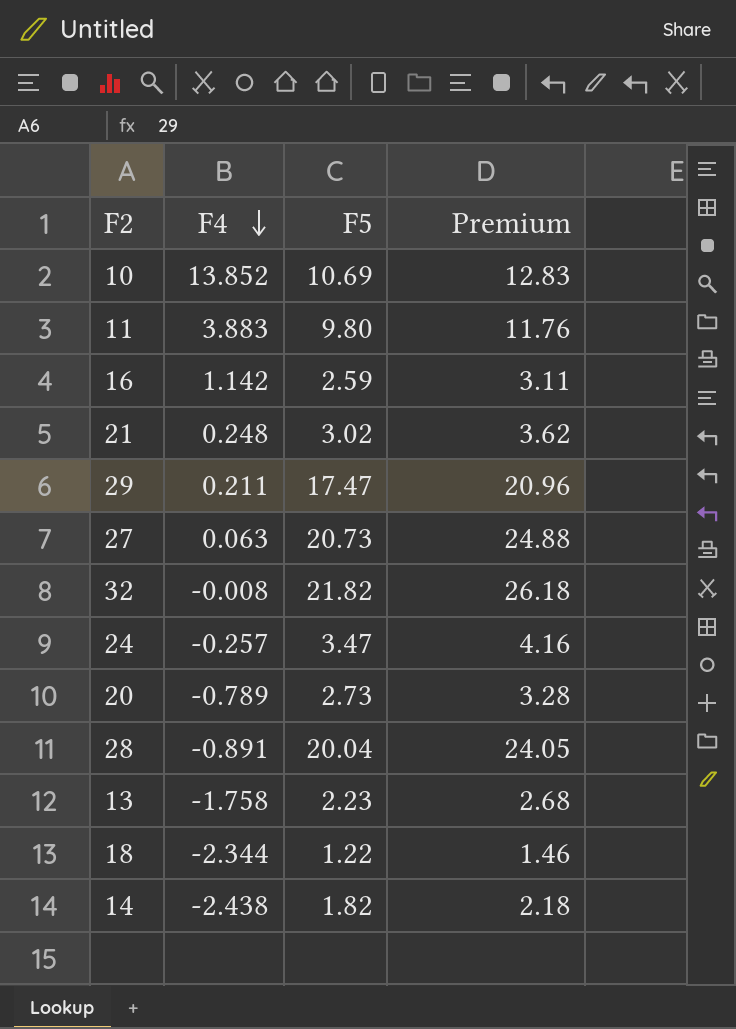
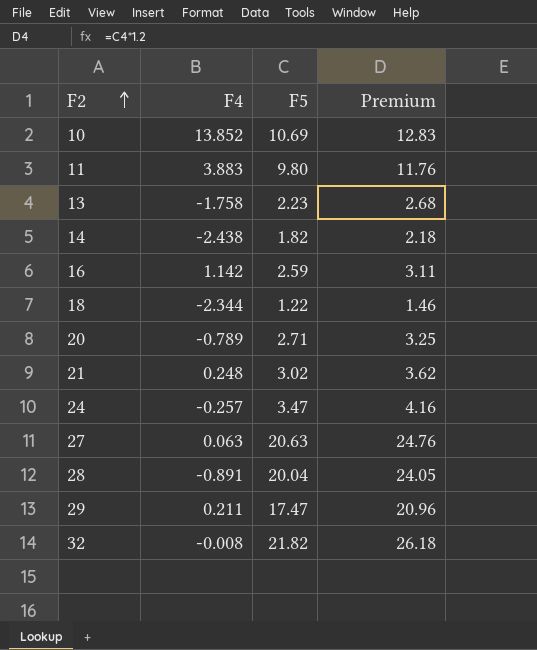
row order: F4 descending -> F2 ascending
20 | F5: 2.73 -> 2.71
20 | Premium: 3.28 -> 3.25
27 | F5: 20.73 -> 20.63
27 | Premium: 24.88 -> 24.76

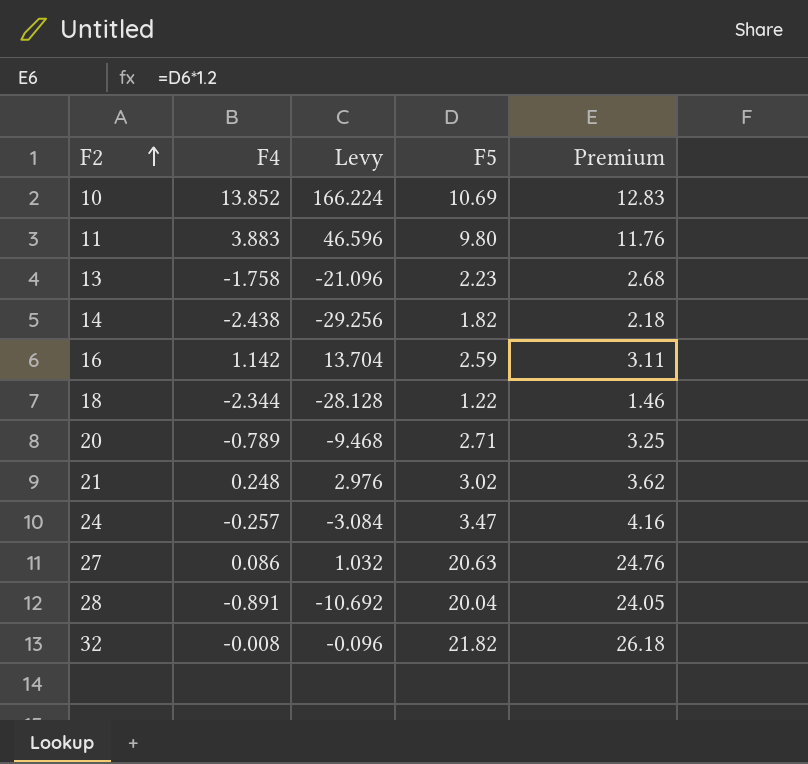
column Levy | formula: none -> [F4] * 12
row 29: 0.211 | 17.47 | 20.96 -> none
27 | F4: 0.063 -> 0.086

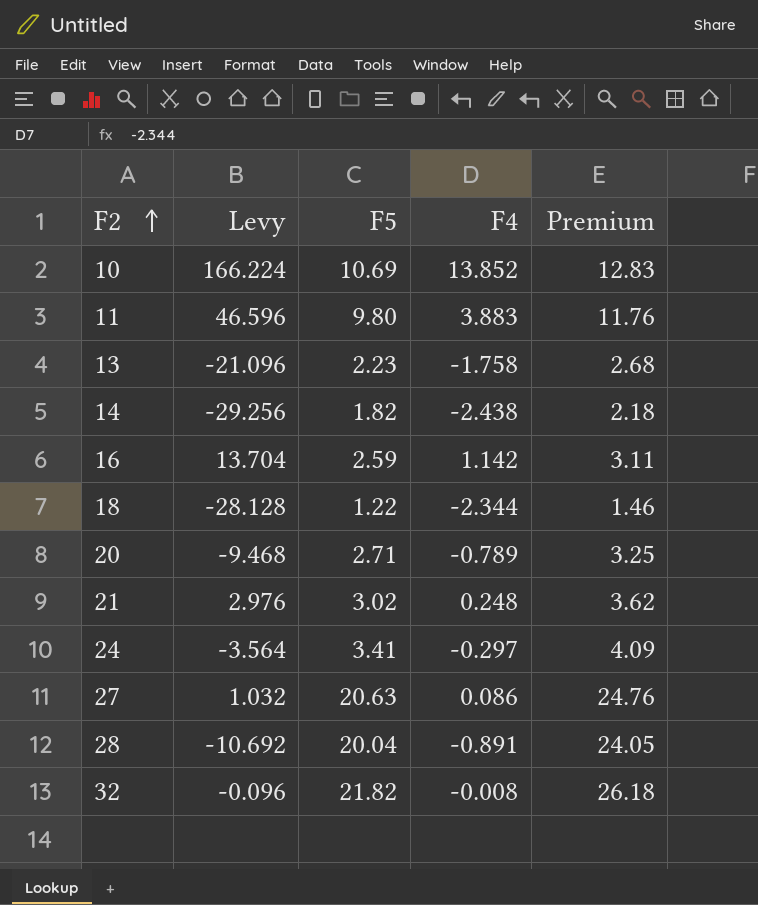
column F4 | position: 2 -> 4
24 | Levy: -3.084 -> -3.564
24 | F5: 3.47 -> 3.41
24 | F4: -0.257 -> -0.297
24 | Premium: 4.16 -> 4.09

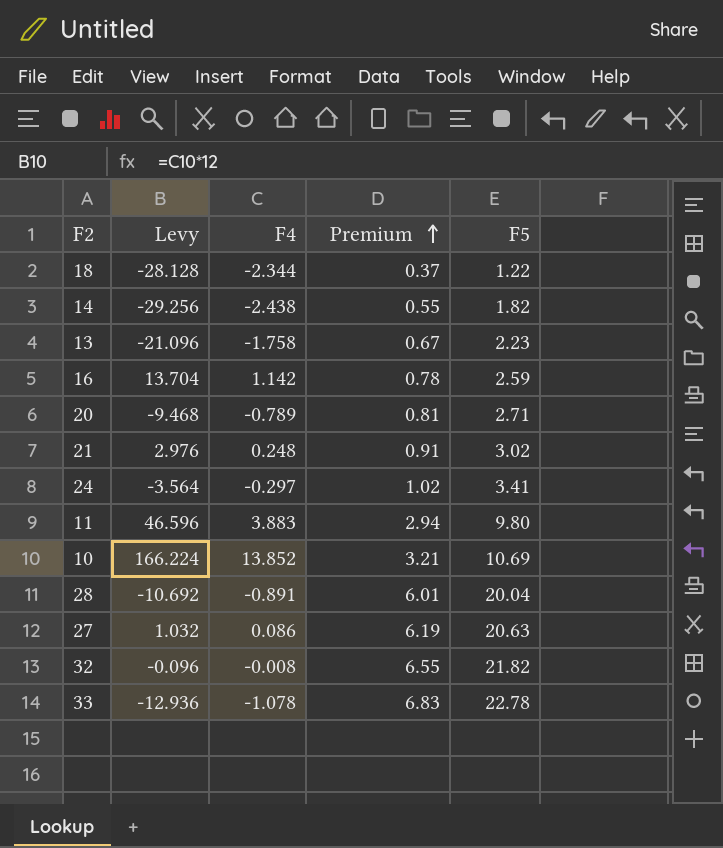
row order: F2 ascending -> Premium ascending
column Premium | formula: [F5] * 1.2 -> [F5] * 0.3
column F5 | position: 3 -> 5
row 33: none -> -12.936 | -1.078 | 6.83 | 22.78

